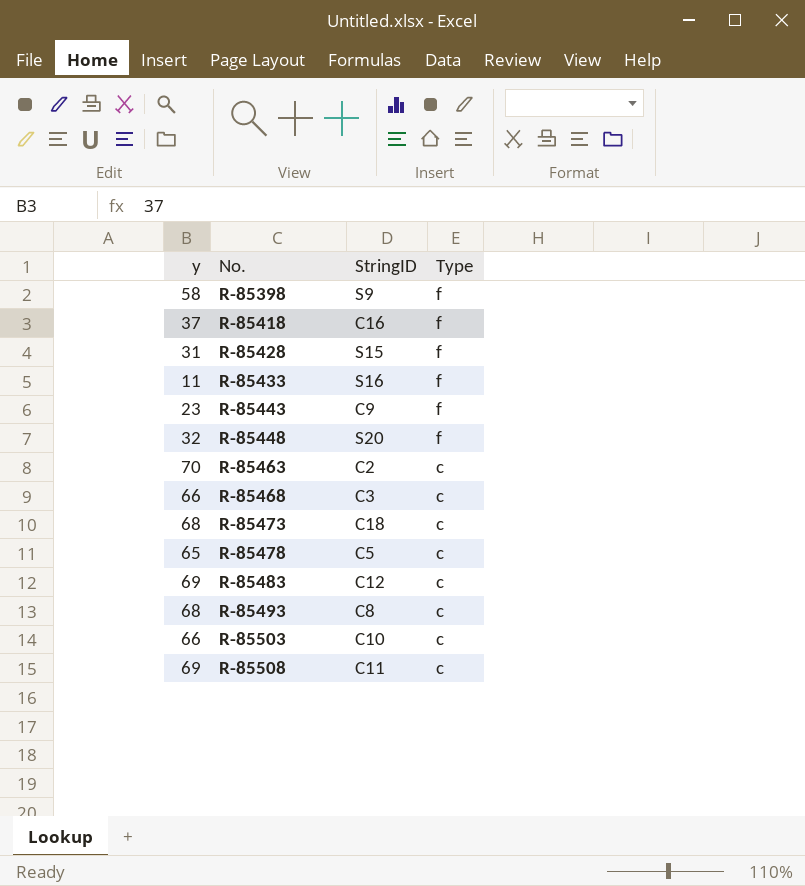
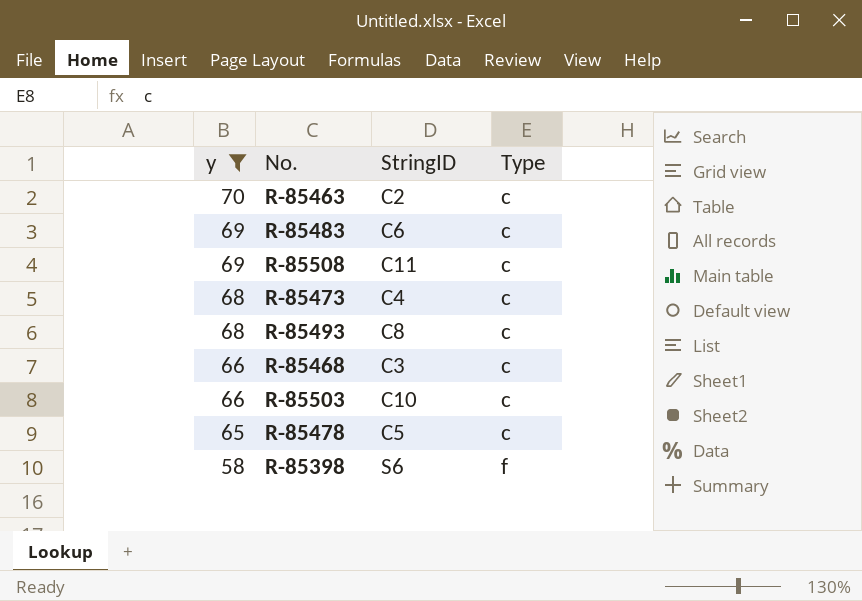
filter: none -> y >= 58
row order: No. ascending -> y descending
R-85483 | StringID: C12 -> C6
R-85473 | StringID: C18 -> C4
R-85398 | StringID: S9 -> S6

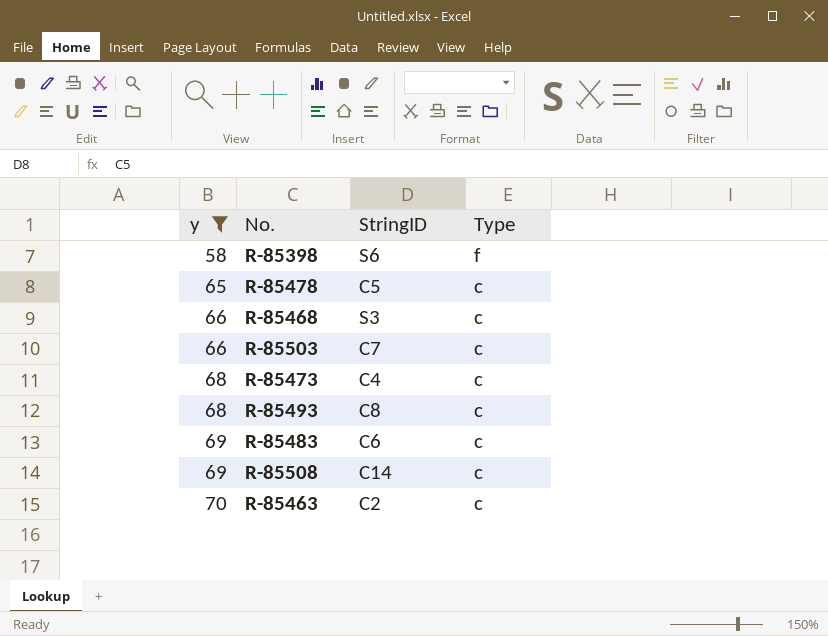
row order: y descending -> y ascending
R-85468 | StringID: C3 -> S3
R-85503 | StringID: C10 -> C7
R-85508 | StringID: C11 -> C14

